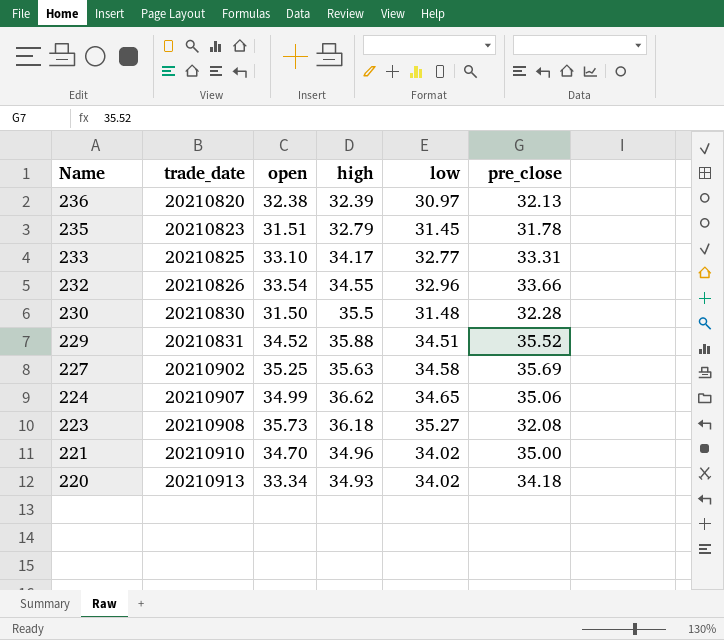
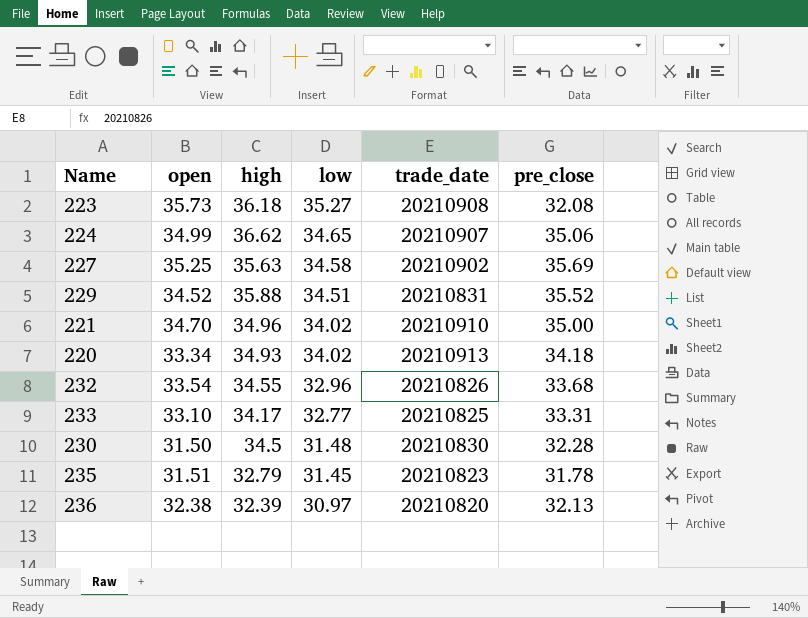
row order: Name descending -> low descending
column trade_date | position: 2 -> 5
232 | pre_close: 33.66 -> 33.68
230 | high: 35.5 -> 34.5

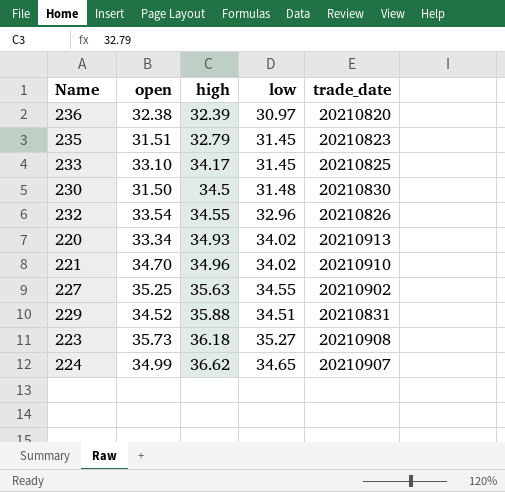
row order: low descending -> high ascending
column pre_close | position: 6 -> none
233 | low: 32.77 -> 31.45
227 | low: 34.58 -> 34.55

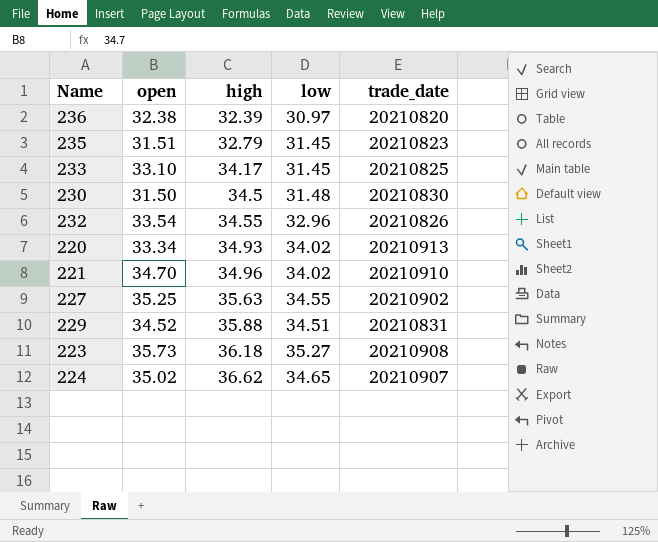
224 | open: 34.99 -> 35.02

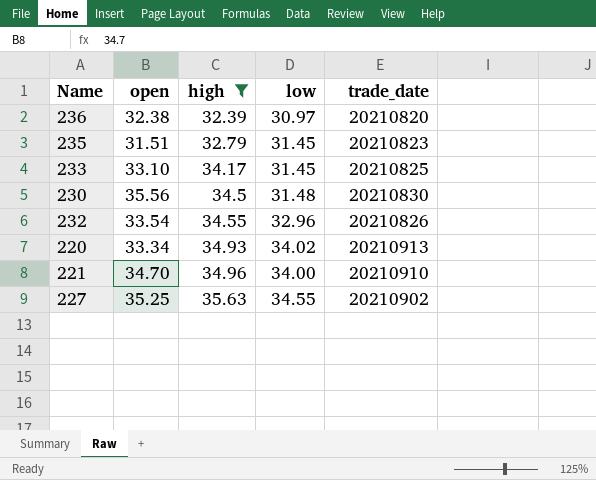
filter: none -> high <= 35.63
230 | open: 31.50 -> 35.56
221 | low: 34.02 -> 34.00

